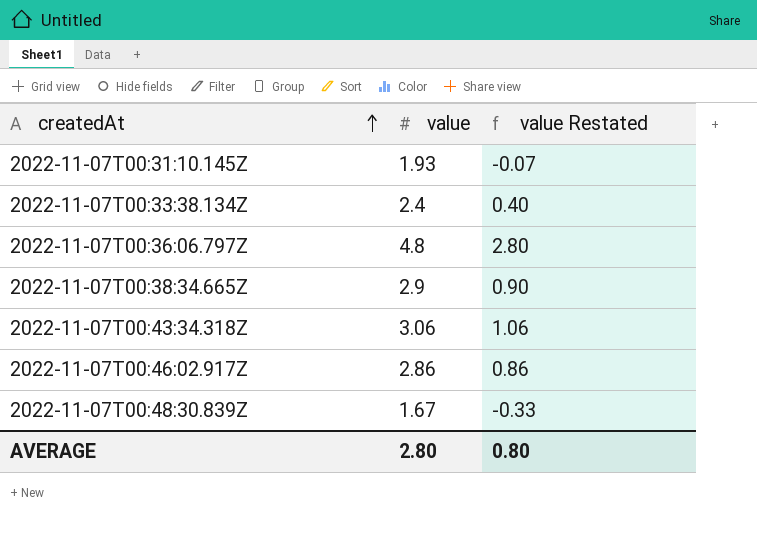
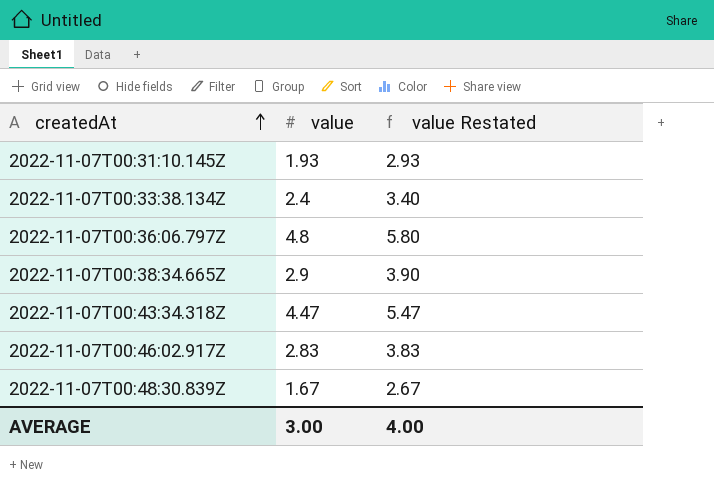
column value Restated | formula: [value] - 2 -> [value] + 1
2022-11-07T00:43:34.318Z | value: 3.06 -> 4.47
2022-11-07T00:46:02.917Z | value: 2.86 -> 2.83
AVERAGE | value: 2.80 -> 3.00
AVERAGE | value Restated: 0.80 -> 4.00

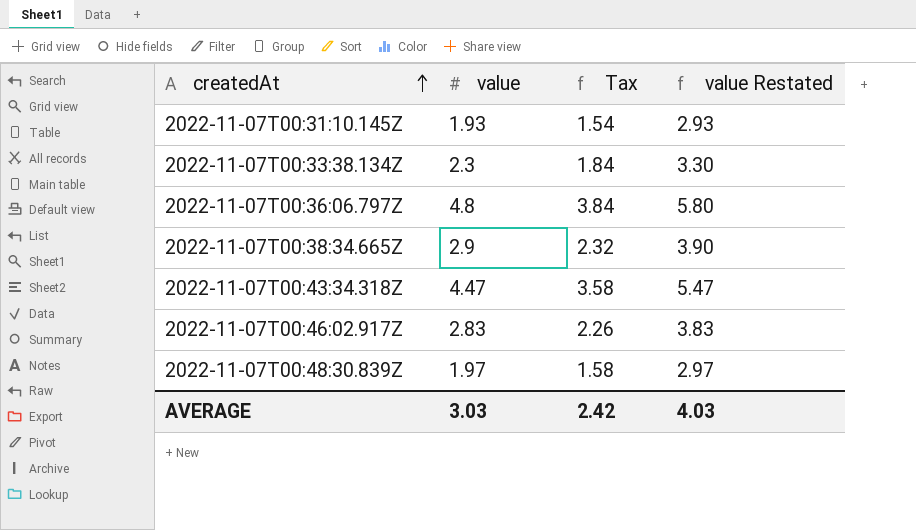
column Tax | formula: none -> [value] * 0.8
2022-11-07T00:33:38.134Z | value: 2.4 -> 2.3
2022-11-07T00:33:38.134Z | value Restated: 3.40 -> 3.30
2022-11-07T00:48:30.839Z | value: 1.67 -> 1.97
2022-11-07T00:48:30.839Z | value Restated: 2.67 -> 2.97
AVERAGE | value: 3.00 -> 3.03
AVERAGE | value Restated: 4.00 -> 4.03

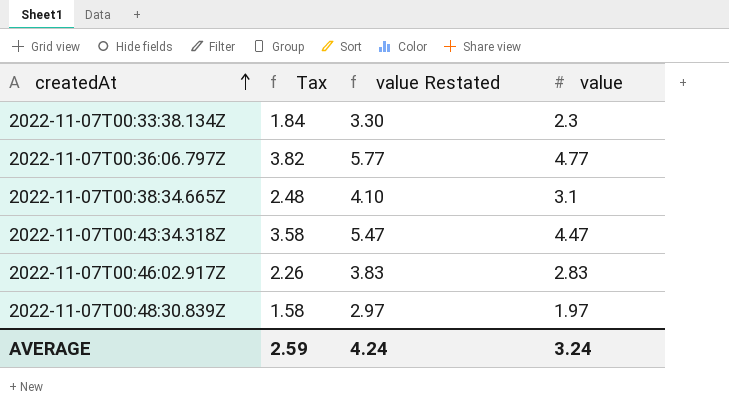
column value | position: 2 -> 4
row 2022-11-07T00:31:10.145Z: 1.93 | 1.54 | 2.93 -> none
2022-11-07T00:36:06.797Z | Tax: 3.84 -> 3.82
2022-11-07T00:36:06.797Z | value Restated: 5.80 -> 5.77
2022-11-07T00:36:06.797Z | value: 4.8 -> 4.77
2022-11-07T00:38:34.665Z | Tax: 2.32 -> 2.48
2022-11-07T00:38:34.665Z | value Restated: 3.90 -> 4.10
2022-11-07T00:38:34.665Z | value: 2.9 -> 3.1
AVERAGE | Tax: 2.42 -> 2.59
AVERAGE | value Restated: 4.03 -> 4.24
AVERAGE | value: 3.03 -> 3.24

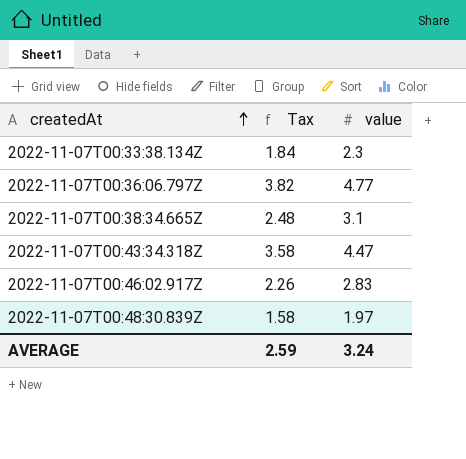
column value Restated | formula: [value] + 1 -> none

